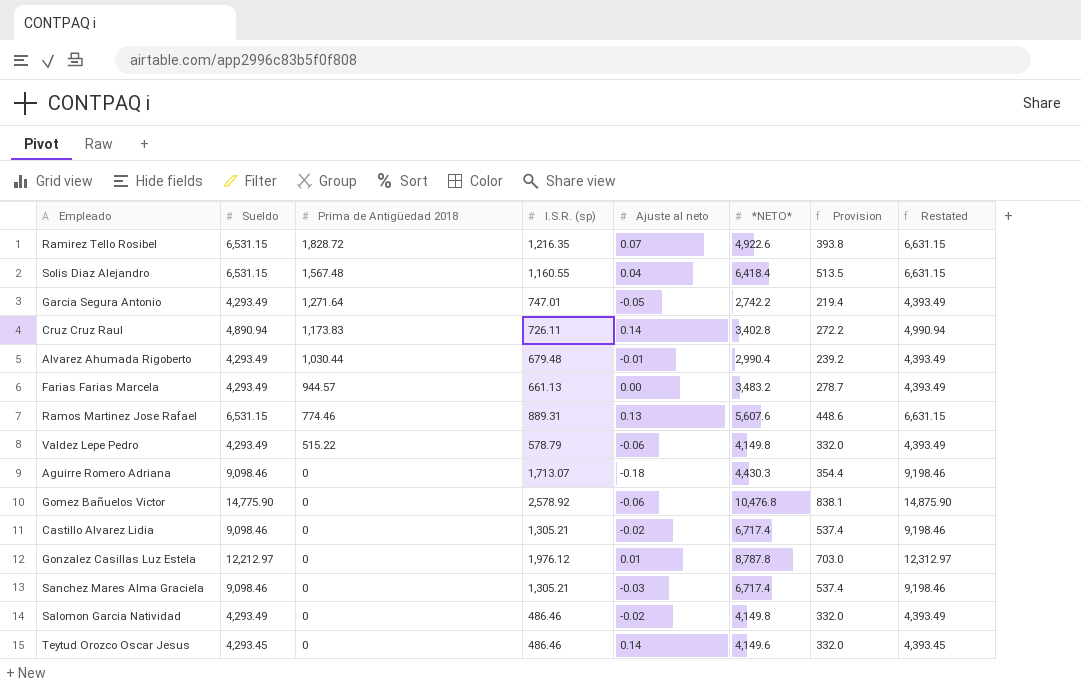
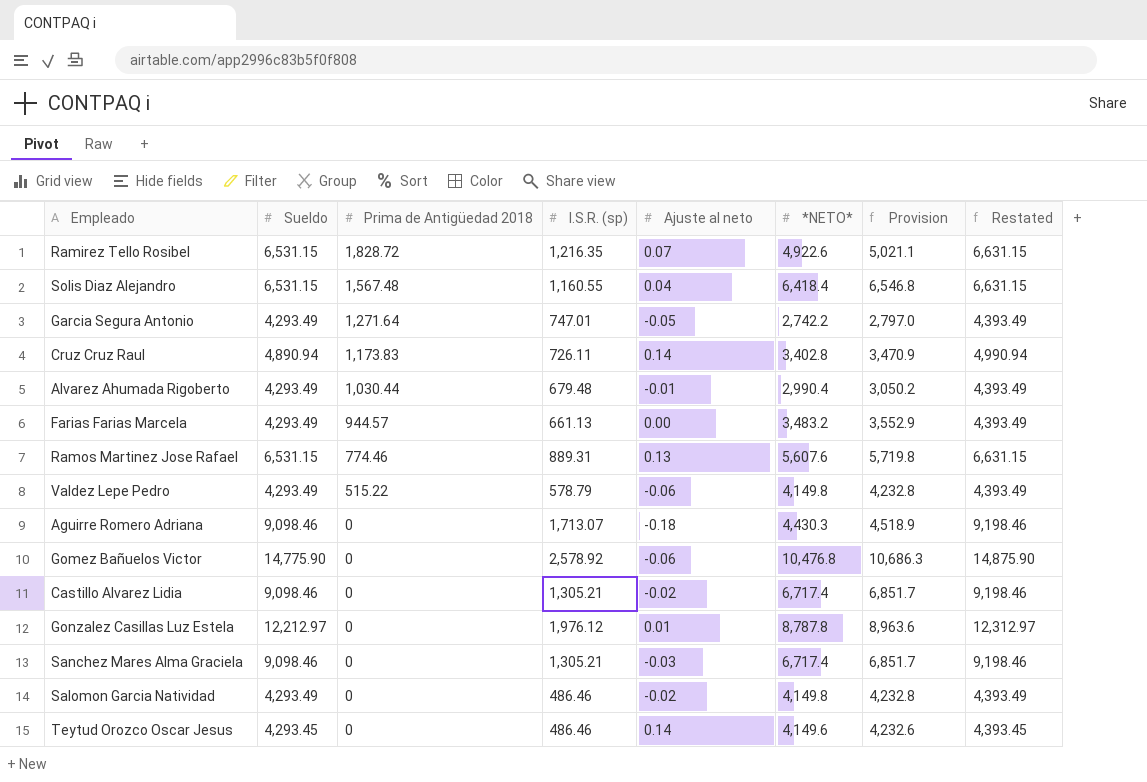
column Provision | formula: [*NETO*] * 0.08 -> [*NETO*] * 1.02

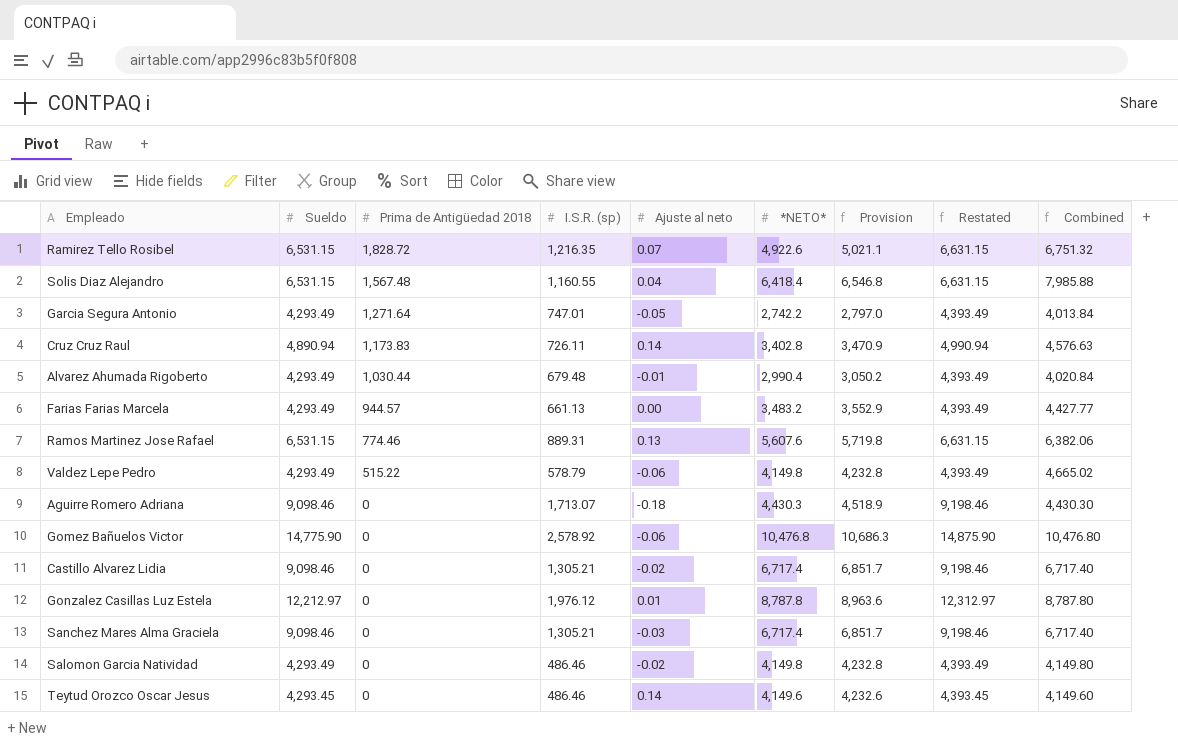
column Combined | formula: none -> [Prima de Antigüedad 2018] + [*NETO*]

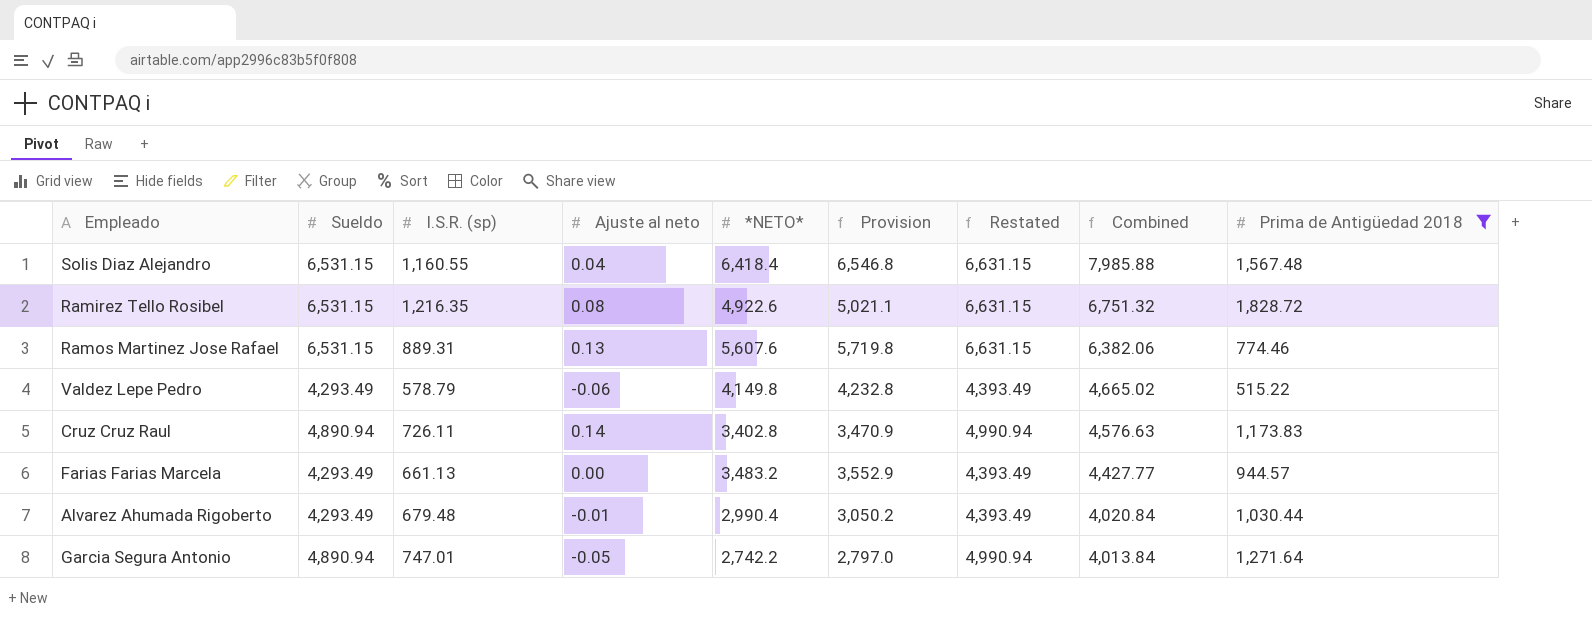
filter: none -> Prima de Antigüedad 2018 != 0
row order: Prima de Antigüedad 2018 descending -> Combined descending
column Prima de Antigüedad 2018 | position: 3 -> 9
Ramirez Tello Rosibel | Ajuste al neto: 0.07 -> 0.08
Garcia Segura Antonio | Sueldo: 4,293.49 -> 4,890.94
Garcia Segura Antonio | Restated: 4,393.49 -> 4,990.94

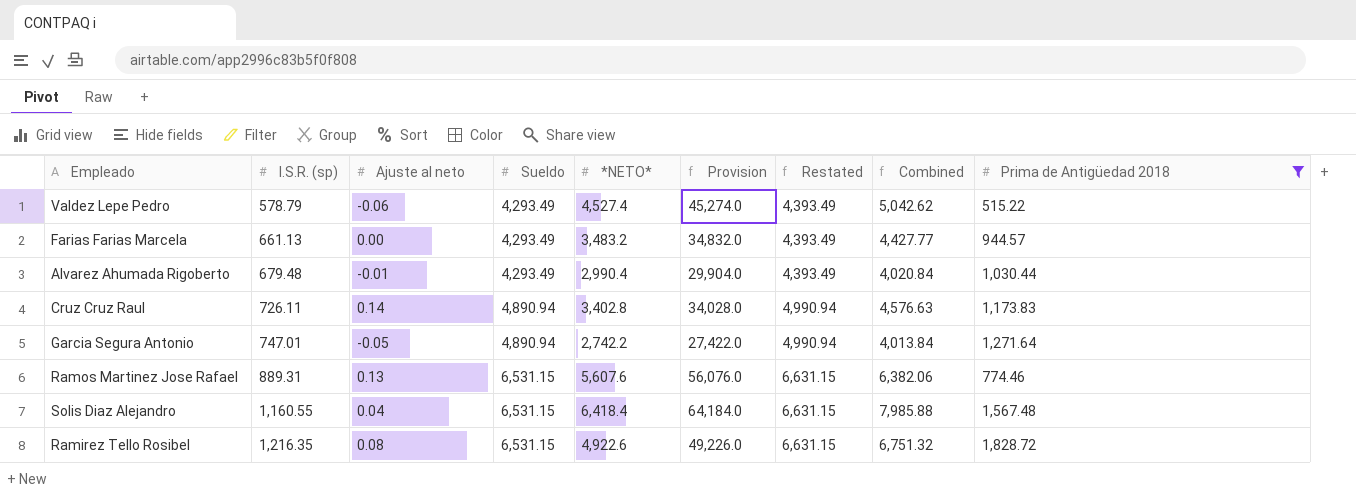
row order: Combined descending -> I.S.R. (sp) ascending
column Sueldo | position: 2 -> 4
column Provision | formula: [*NETO*] * 1.02 -> [*NETO*] * 10
Valdez Lepe Pedro | *NETO*: 4,149.8 -> 4,527.4
Valdez Lepe Pedro | Combined: 4,665.02 -> 5,042.62

